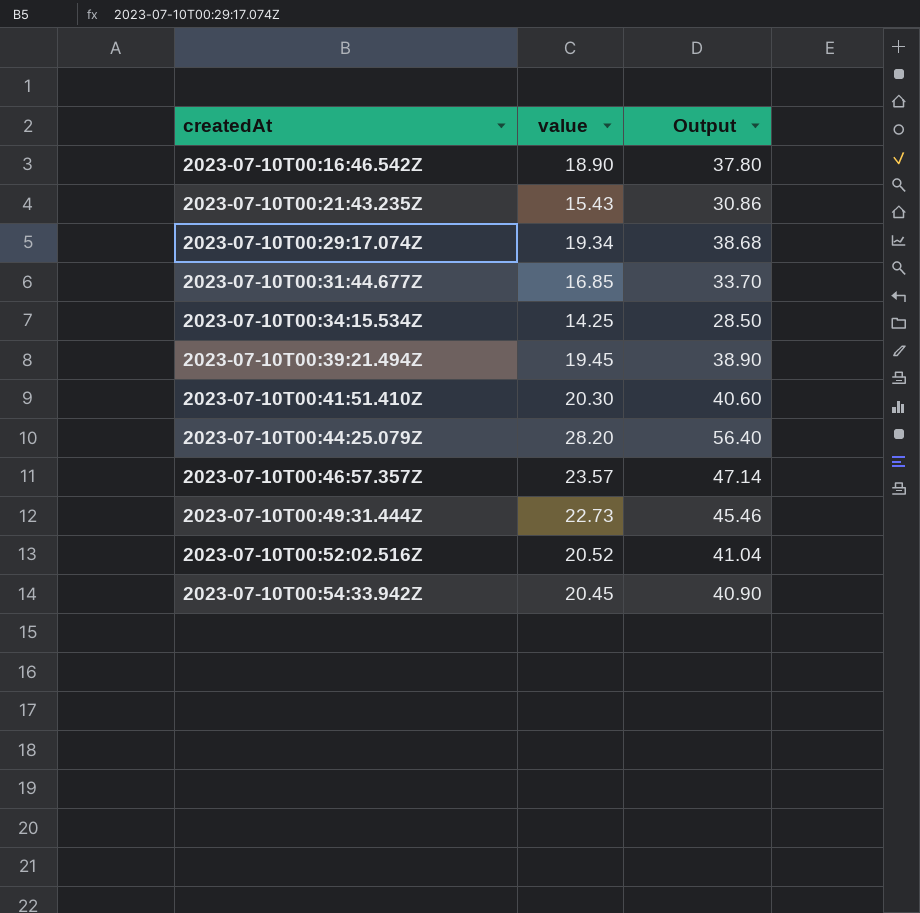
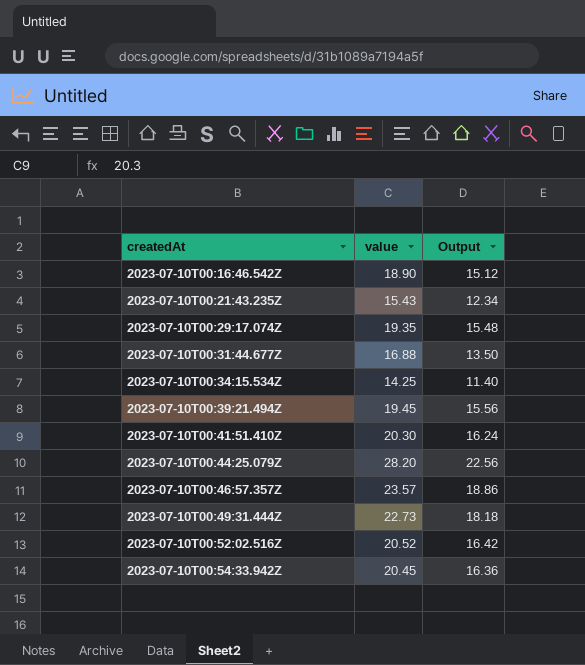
column Output | formula: [value] * 2 -> [value] * 0.8
2023-07-10T00:29:17.074Z | value: 19.34 -> 19.35
2023-07-10T00:31:44.677Z | value: 16.85 -> 16.88

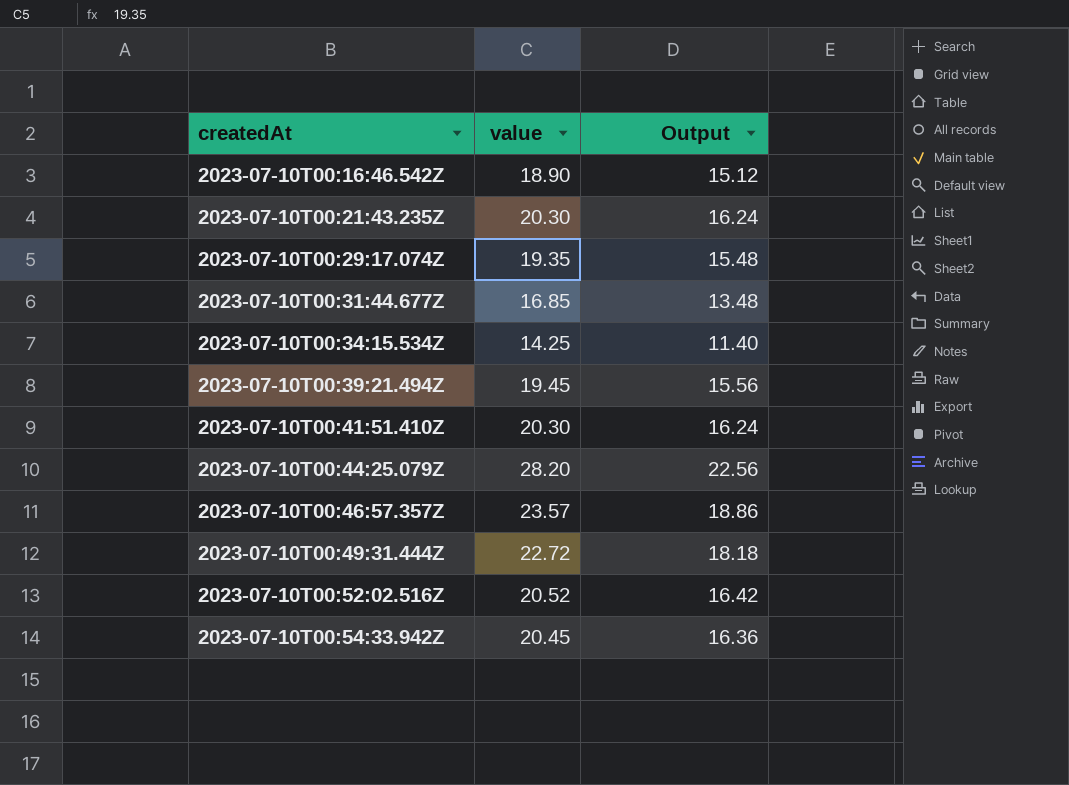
2023-07-10T00:21:43.235Z | value: 15.43 -> 20.30
2023-07-10T00:21:43.235Z | Output: 12.34 -> 16.24
2023-07-10T00:31:44.677Z | value: 16.88 -> 16.85
2023-07-10T00:31:44.677Z | Output: 13.50 -> 13.48
2023-07-10T00:49:31.444Z | value: 22.73 -> 22.72

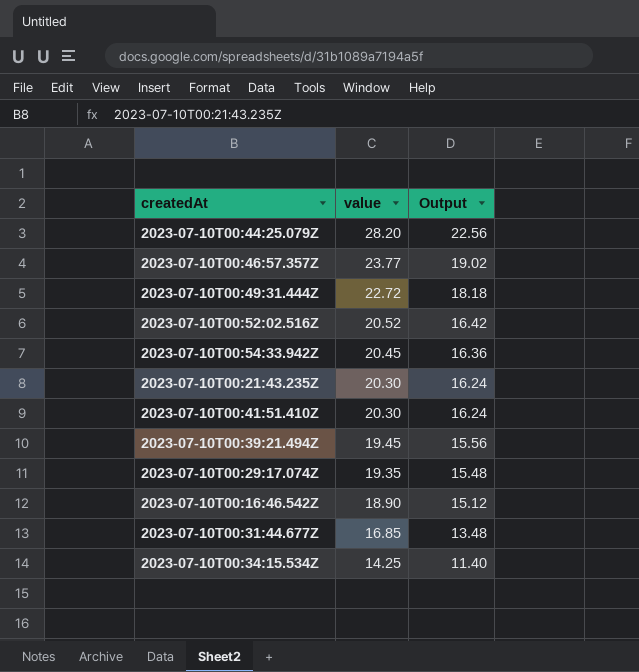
row order: createdAt ascending -> value descending
2023-07-10T00:46:57.357Z | value: 23.57 -> 23.77
2023-07-10T00:46:57.357Z | Output: 18.86 -> 19.02

